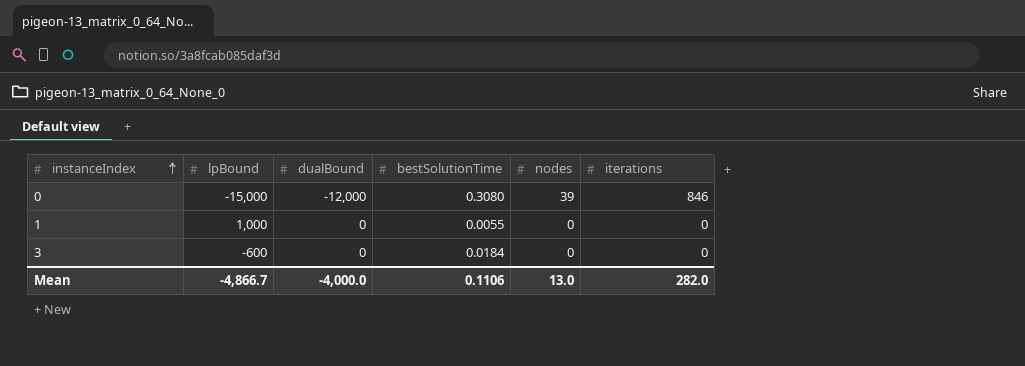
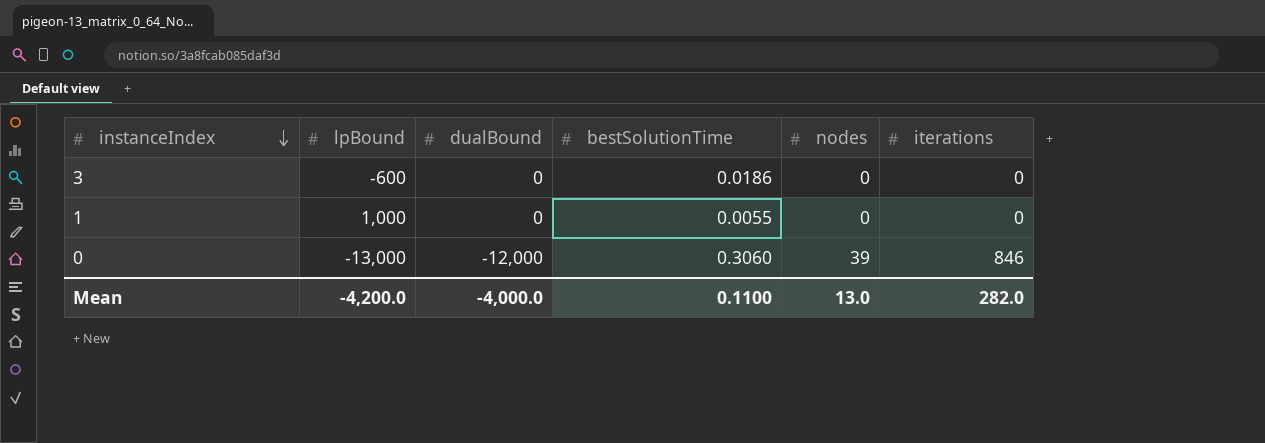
row order: instanceIndex ascending -> instanceIndex descending
3 | bestSolutionTime: 0.0184 -> 0.0186
0 | lpBound: -15,000 -> -13,000
0 | bestSolutionTime: 0.3080 -> 0.3060
Mean | lpBound: -4,866.7 -> -4,200.0
Mean | bestSolutionTime: 0.1106 -> 0.1100

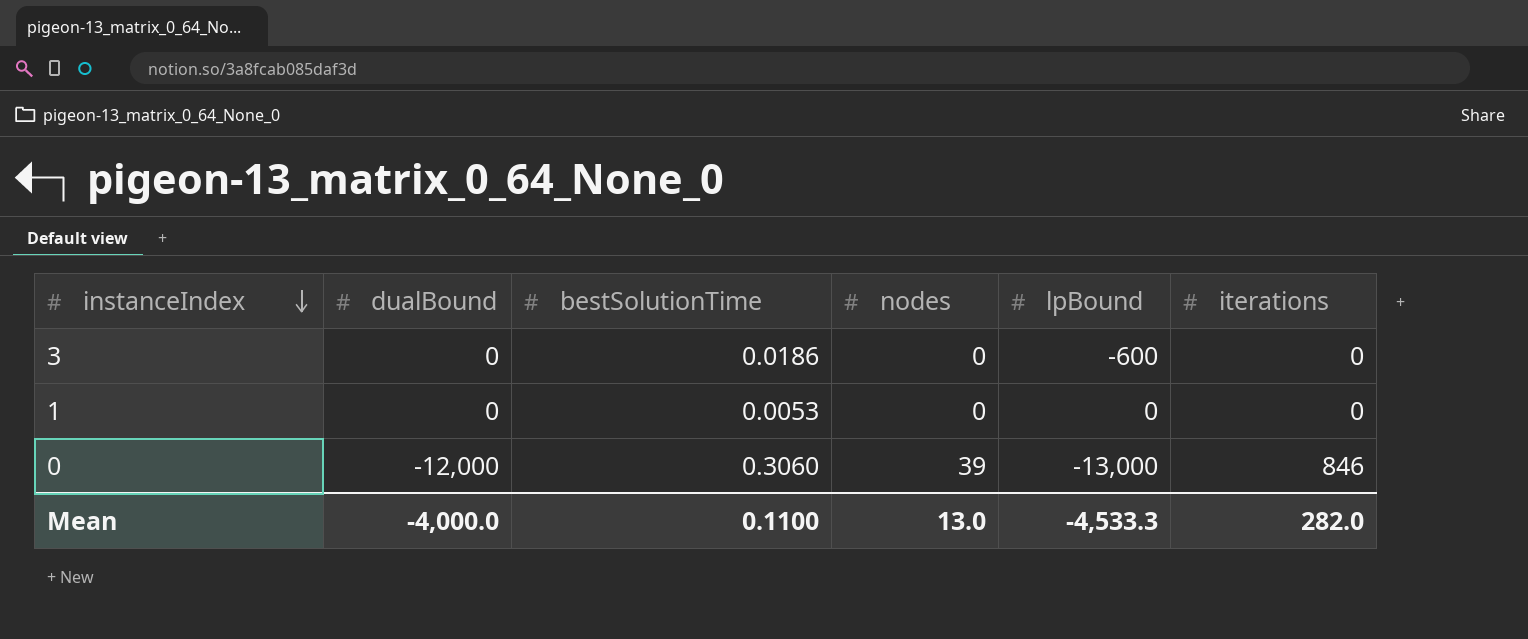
column lpBound | position: 2 -> 5
1 | bestSolutionTime: 0.0055 -> 0.0053
1 | lpBound: 1,000 -> 0
Mean | lpBound: -4,200.0 -> -4,533.3

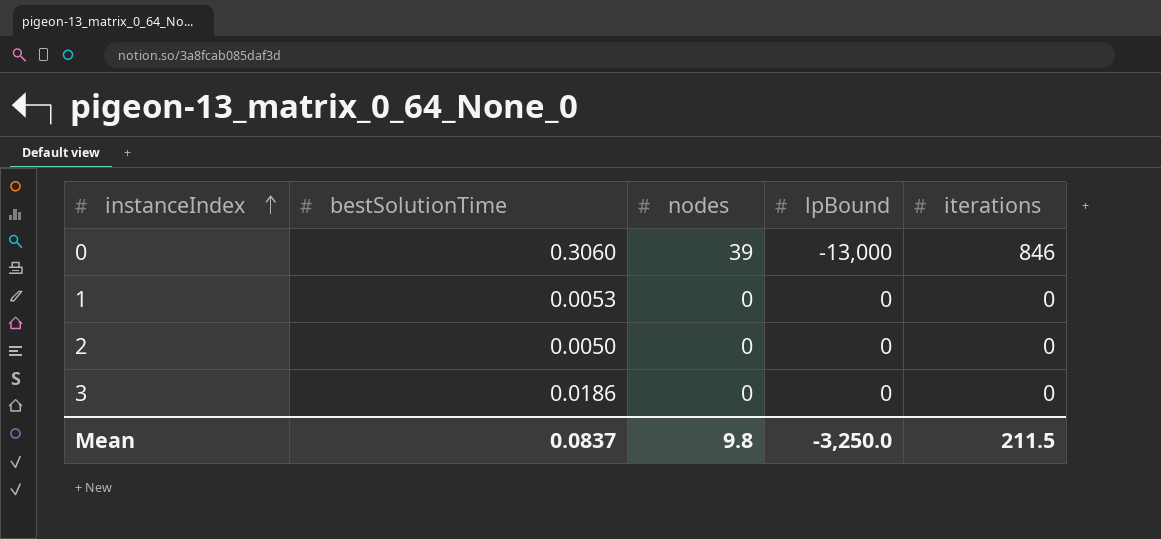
row order: instanceIndex descending -> instanceIndex ascending
column dualBound | position: 2 -> none
row 2: none -> 0.0050 | 0 | 0 | 0
3 | lpBound: -600 -> 0
Mean | bestSolutionTime: 0.1100 -> 0.0837
Mean | nodes: 13.0 -> 9.8
Mean | lpBound: -4,533.3 -> -3,250.0
Mean | iterations: 282.0 -> 211.5

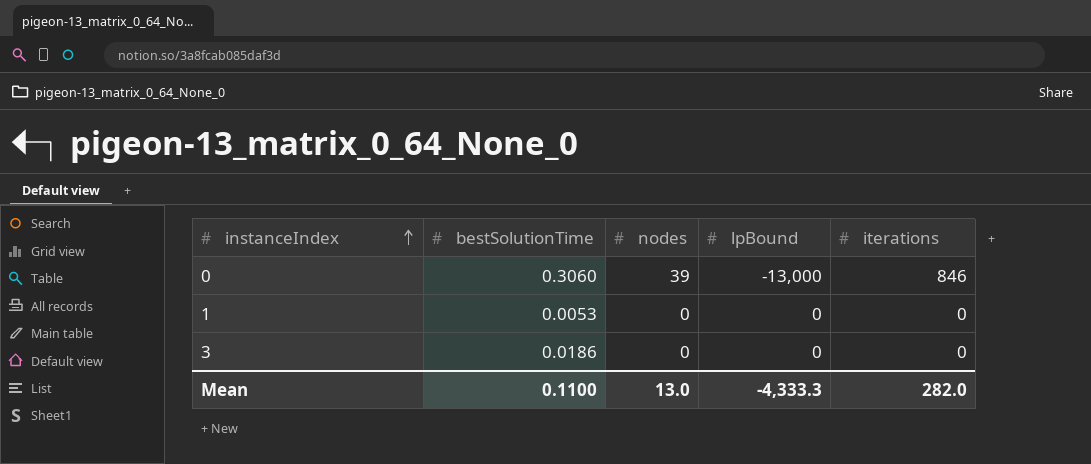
row 2: 0.0050 | 0 | 0 | 0 -> none
Mean | bestSolutionTime: 0.0837 -> 0.1100
Mean | nodes: 9.8 -> 13.0
Mean | lpBound: -3,250.0 -> -4,333.3
Mean | iterations: 211.5 -> 282.0

